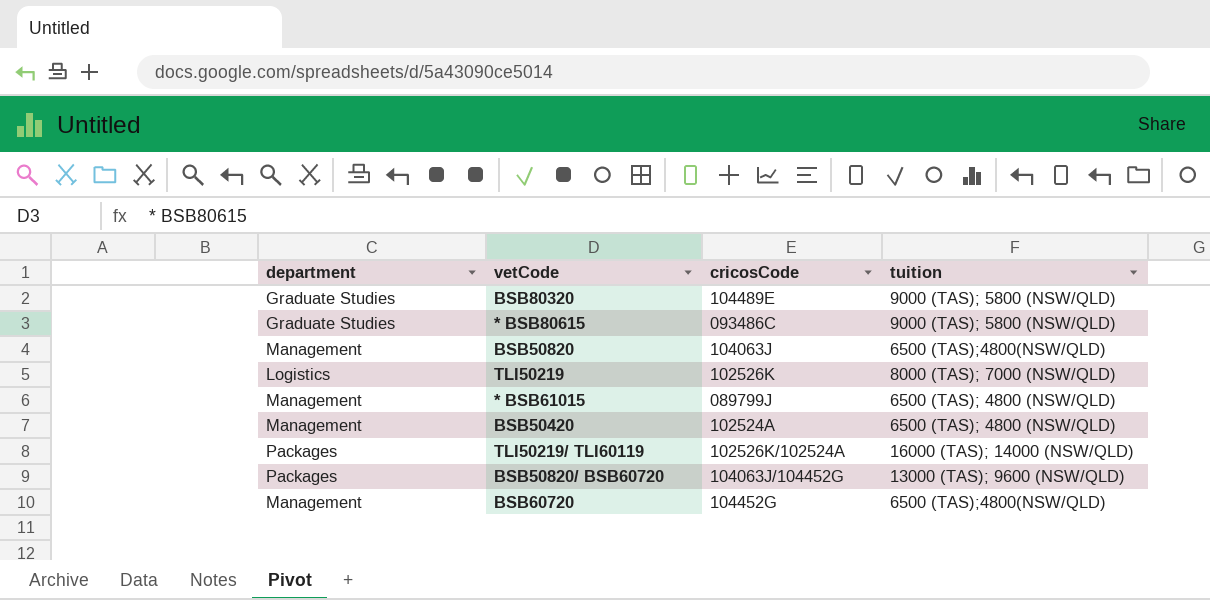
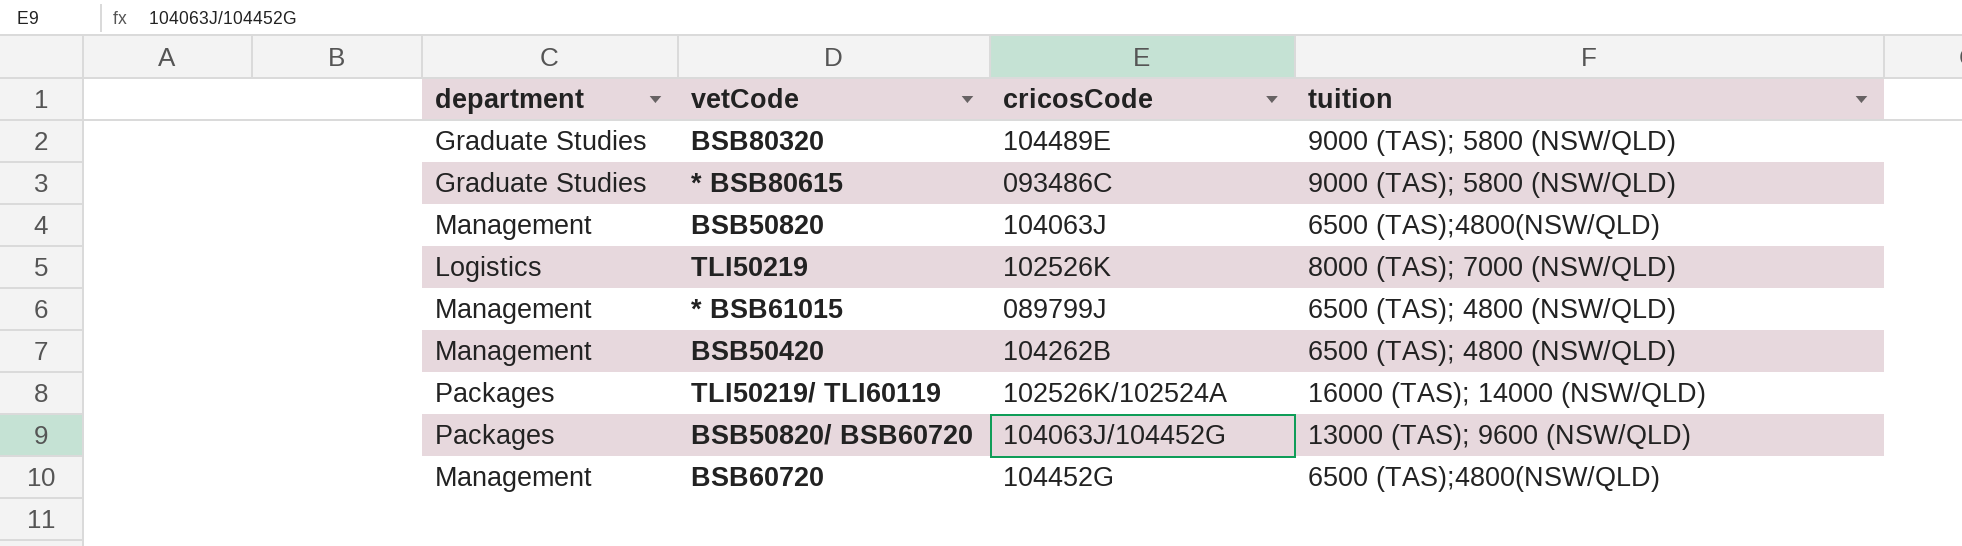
BSB50420 | cricosCode: 102524A -> 104262B

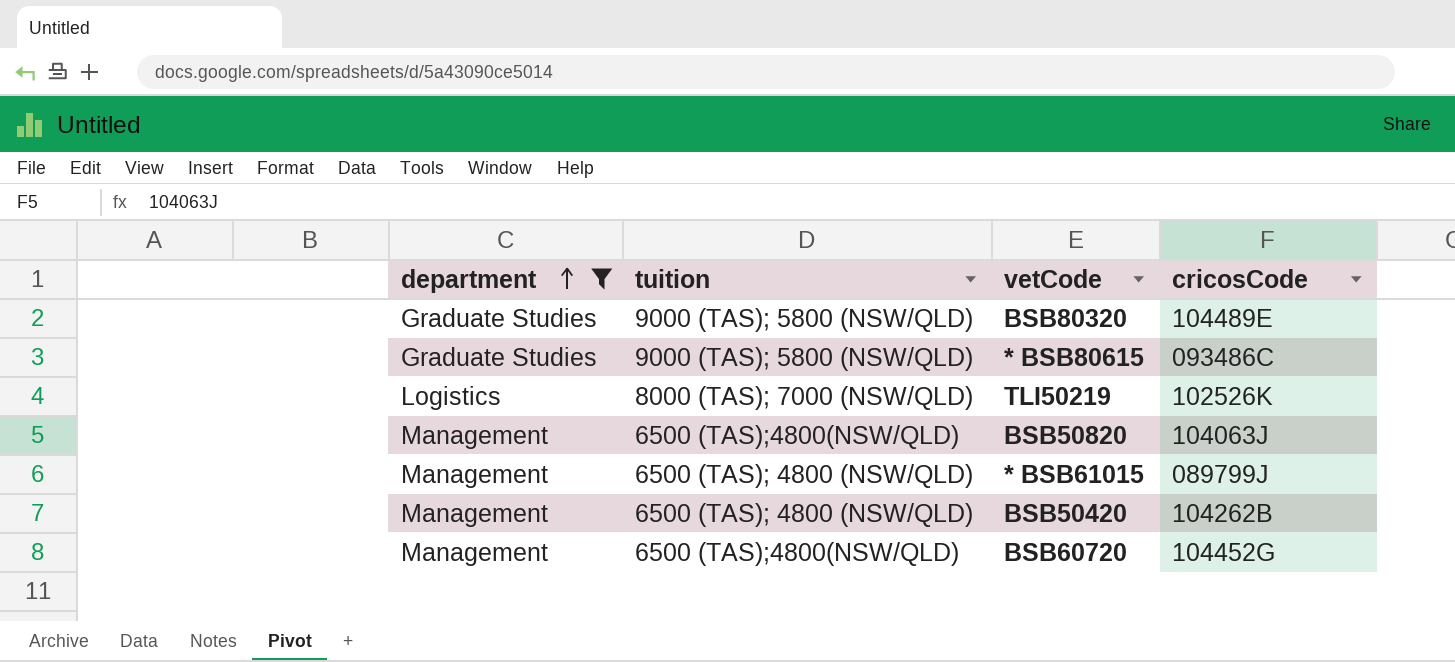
filter: none -> department != Packages
row order: none -> department ascending
column tuition | position: 4 -> 2

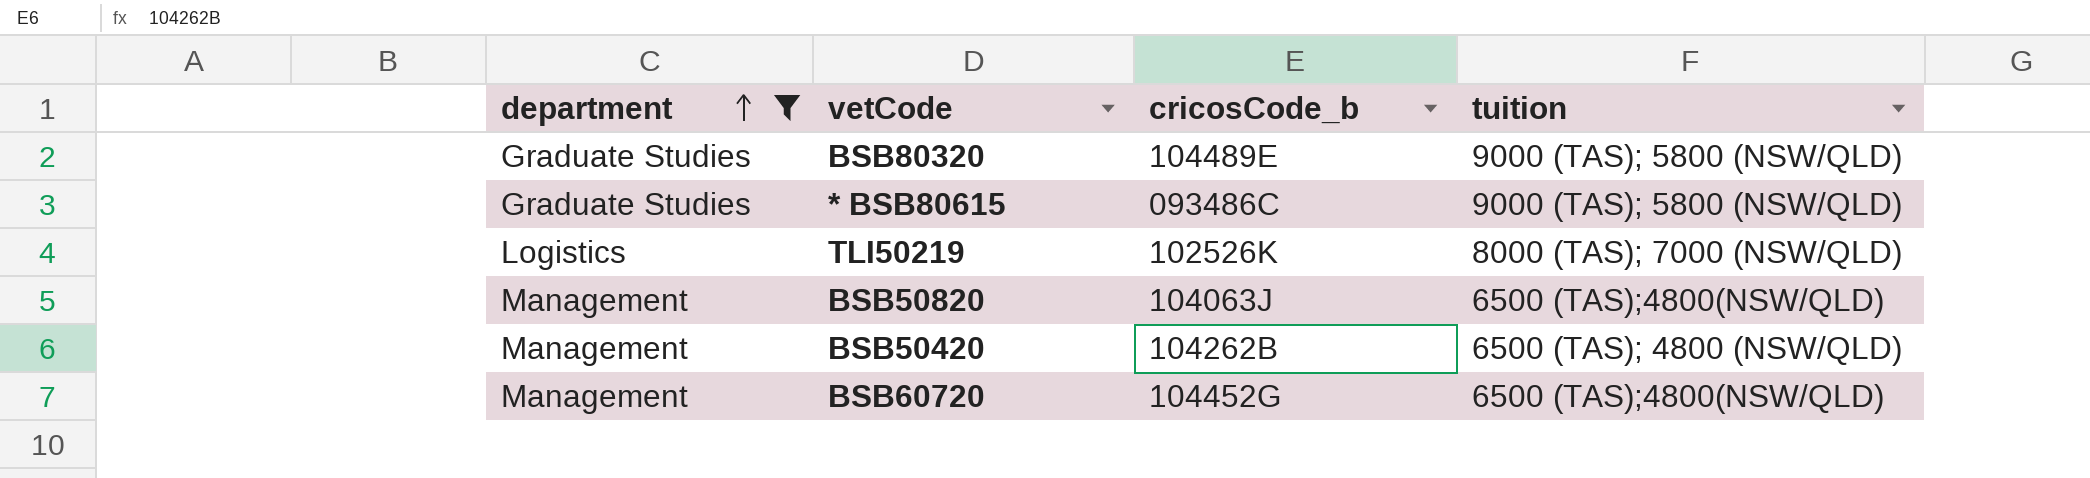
column name: cricosCode -> cricosCode_b
column tuition | position: 2 -> 4
row * BSB61015: Management | 6500 (TAS); 4800 (NSW/QLD) | 089799J -> none

